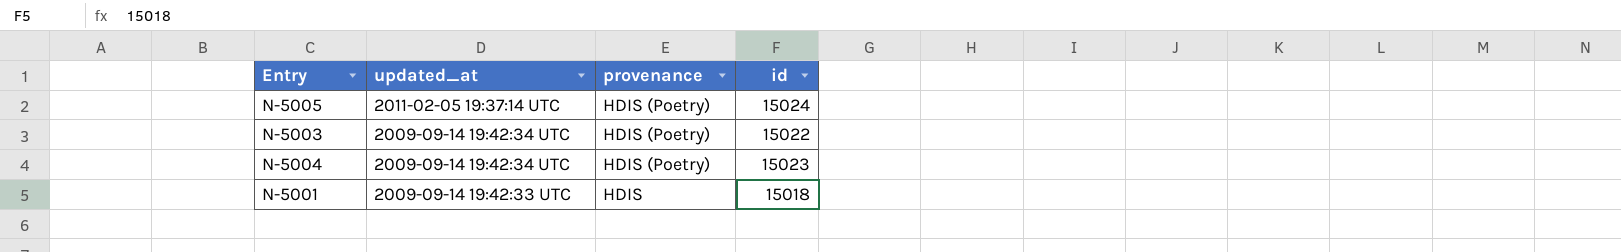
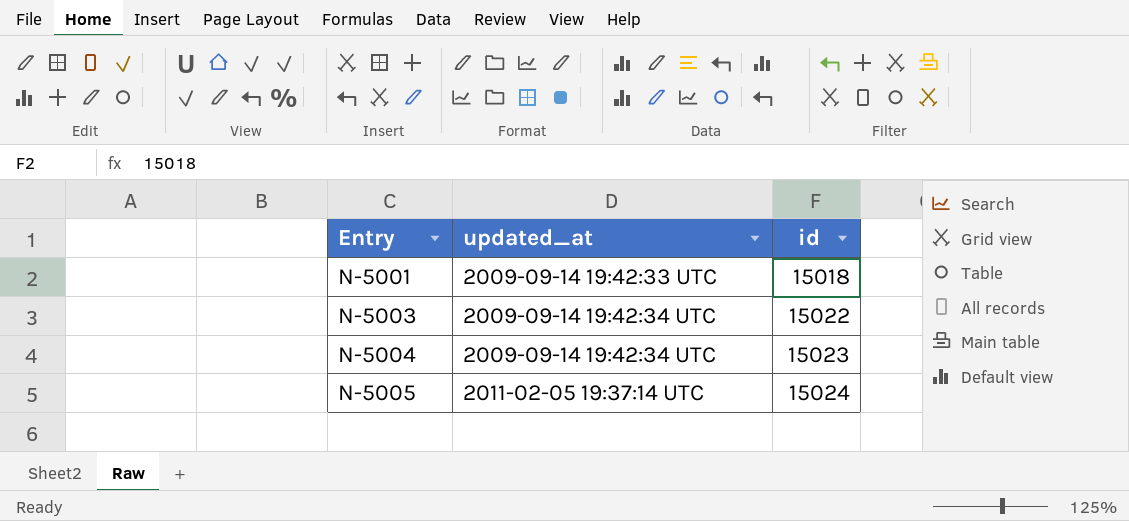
row order: updated_at descending -> Entry ascending
column provenance | position: 3 -> none

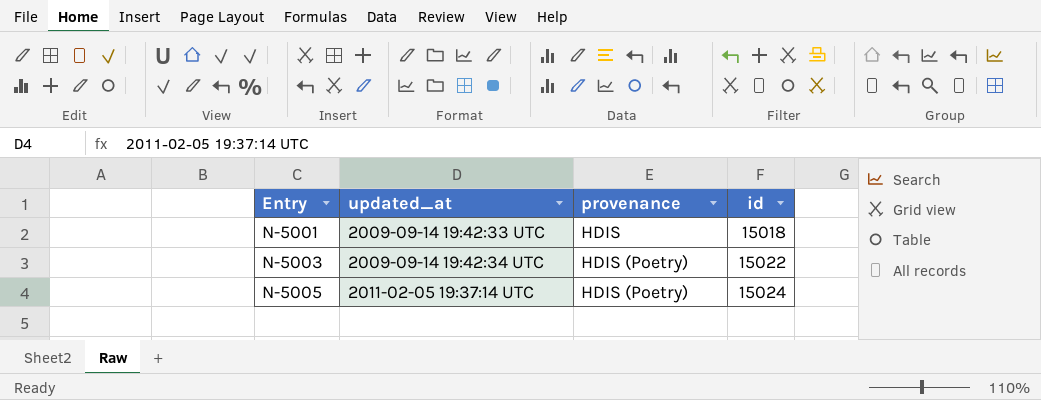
column provenance | position: none -> 3
row N-5004: 2009-09-14 19:42:34 UTC | 15023 -> none

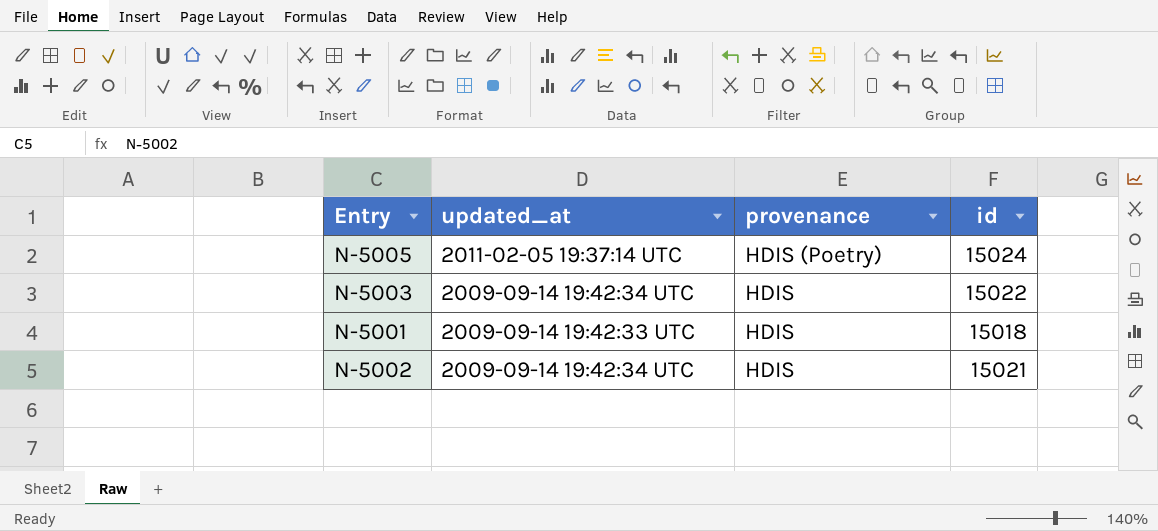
row order: Entry ascending -> provenance descending
N-5003 | provenance: HDIS (Poetry) -> HDIS
row N-5002: none -> 2009-09-14 19:42:34 UTC | HDIS | 15021

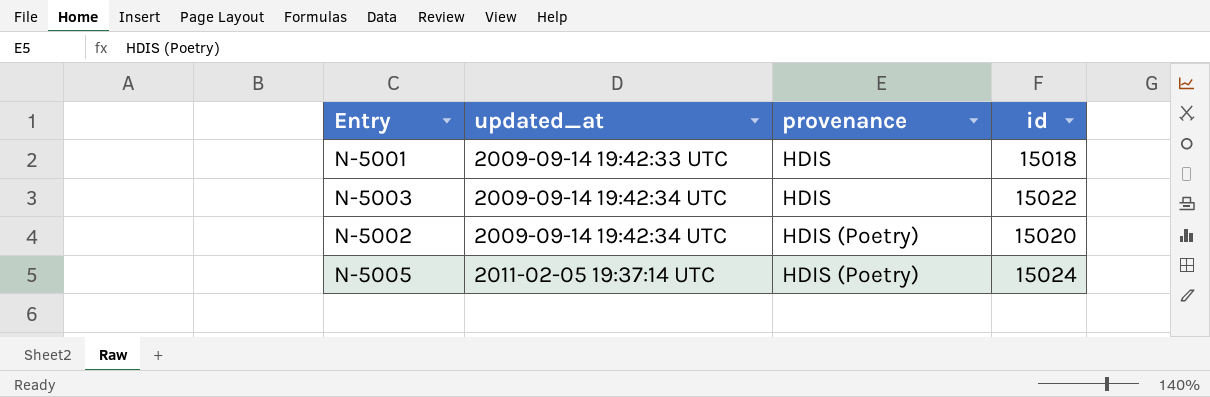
row order: provenance descending -> updated_at ascending
N-5002 | provenance: HDIS -> HDIS (Poetry)
N-5002 | id: 15021 -> 15020

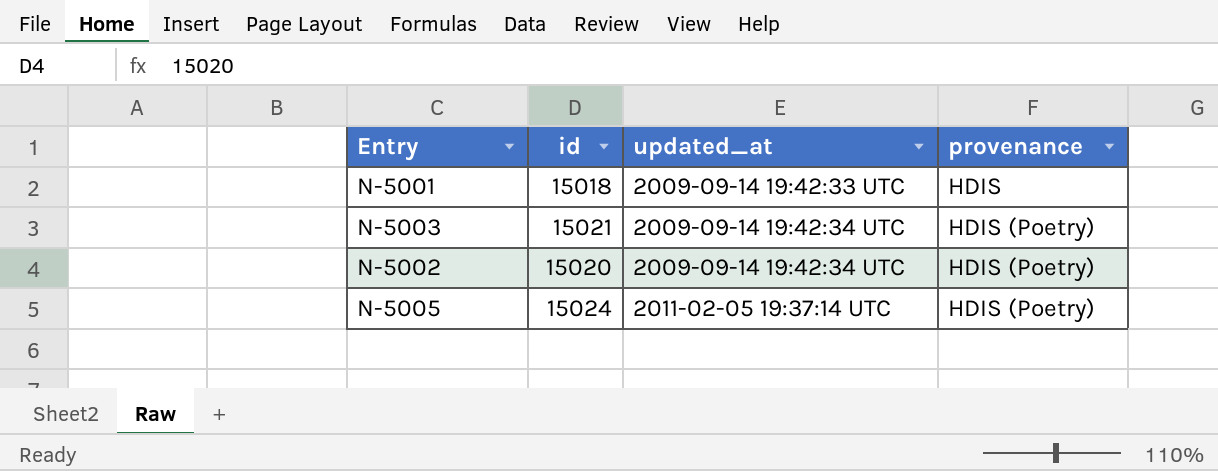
column id | position: 4 -> 2
N-5003 | id: 15022 -> 15021
N-5003 | provenance: HDIS -> HDIS (Poetry)

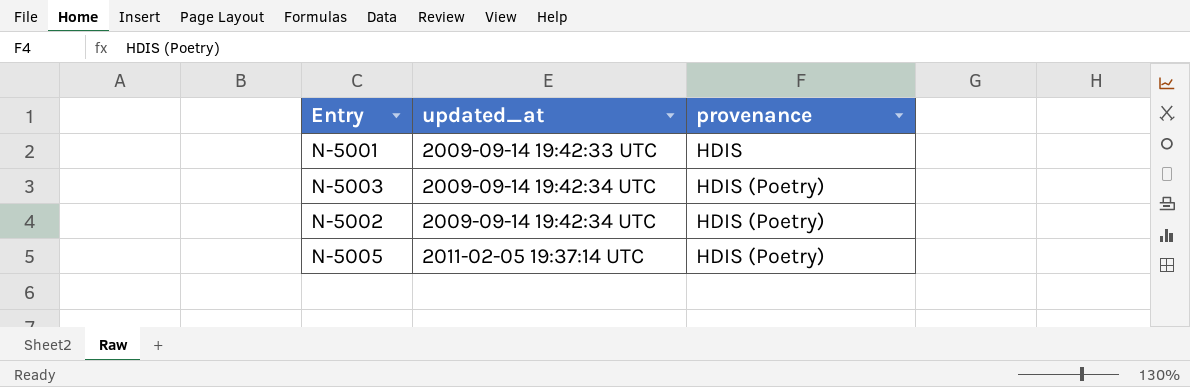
column id | position: 2 -> none

